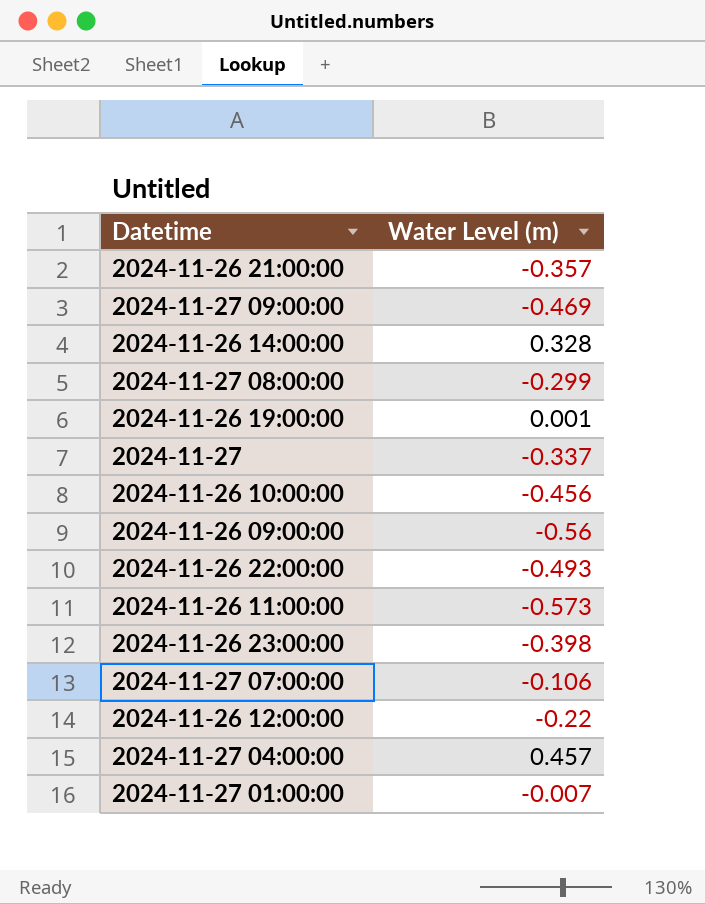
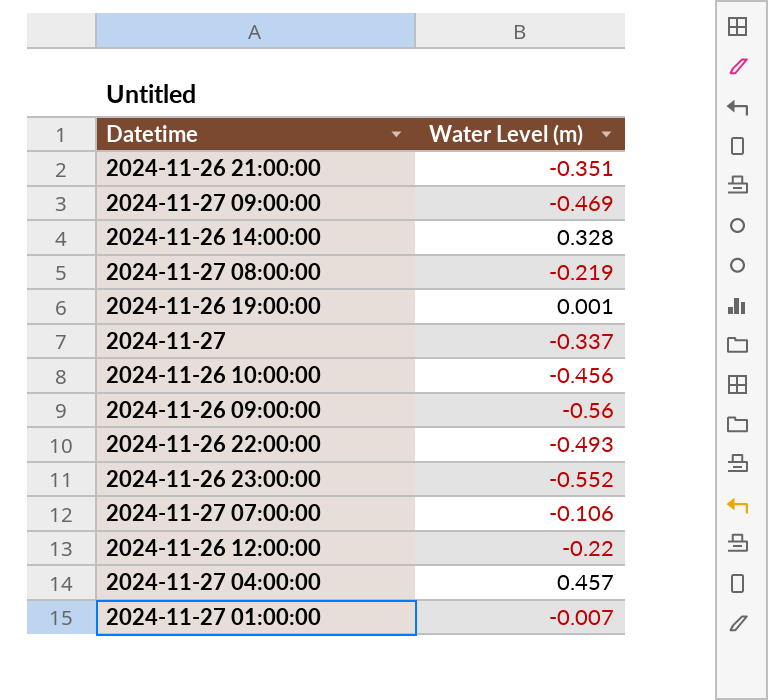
row 2024-11-26 11:00:00: -0.573 -> none
2024-11-26 21:00:00 | Water Level (m): -0.357 -> -0.351
2024-11-27 08:00:00 | Water Level (m): -0.299 -> -0.219
2024-11-26 23:00:00 | Water Level (m): -0.398 -> -0.552

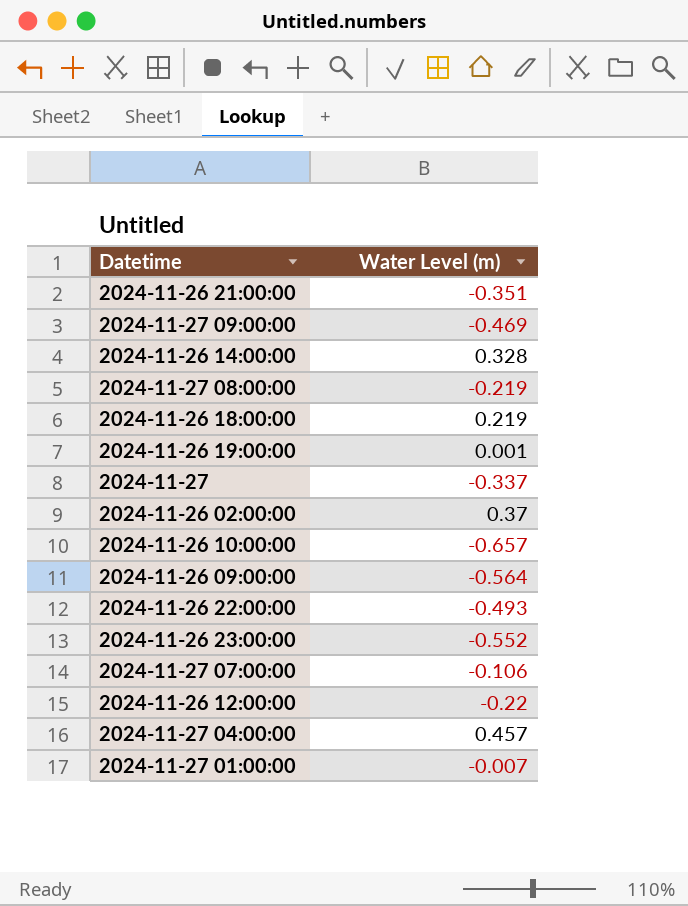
row 2024-11-26 18:00:00: none -> 0.219
row 2024-11-26 02:00:00: none -> 0.37
2024-11-26 10:00:00 | Water Level (m): -0.456 -> -0.657
2024-11-26 09:00:00 | Water Level (m): -0.56 -> -0.564

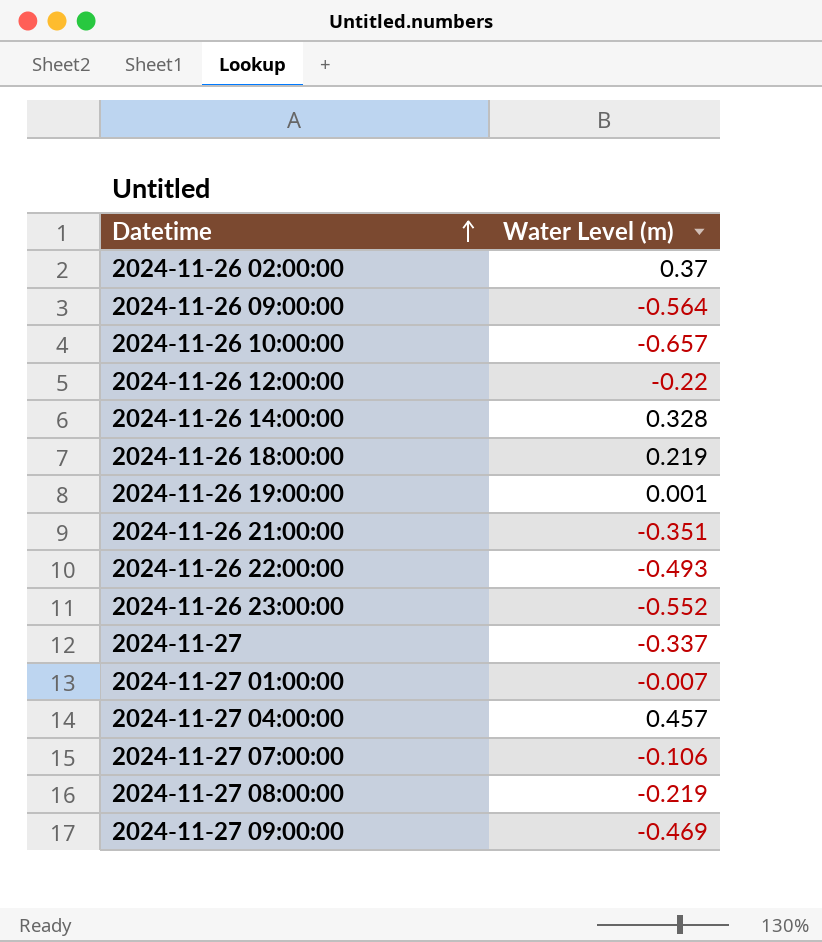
row order: none -> Datetime ascending

